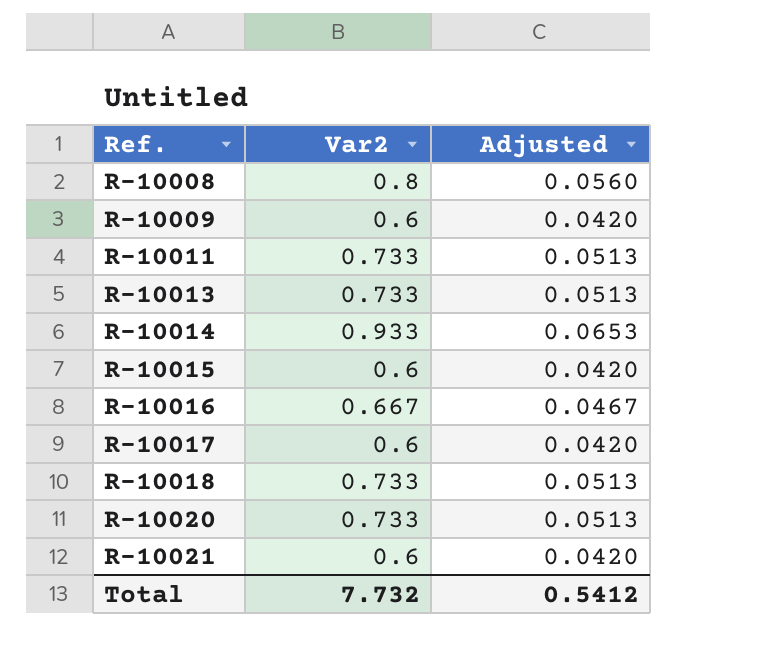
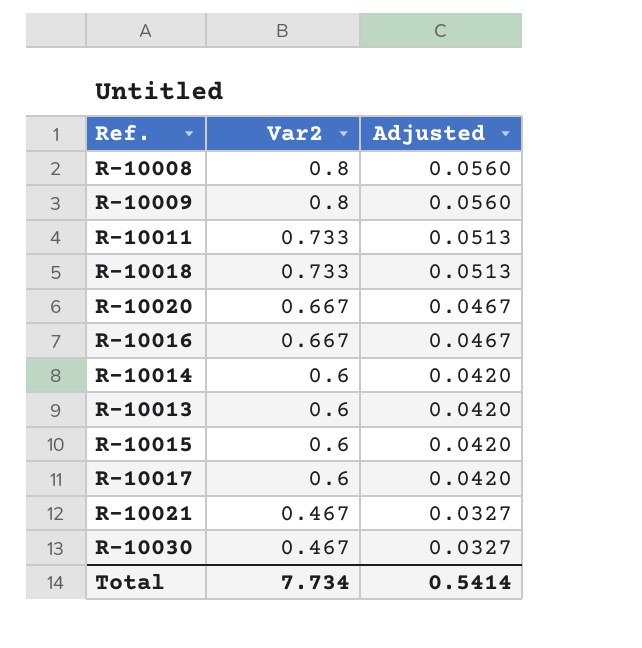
row order: Ref. ascending -> Var2 descending
R-10009 | Var2: 0.6 -> 0.8
R-10009 | Adjusted: 0.0420 -> 0.0560
R-10020 | Var2: 0.733 -> 0.667
R-10020 | Adjusted: 0.0513 -> 0.0467
R-10014 | Var2: 0.933 -> 0.6
R-10014 | Adjusted: 0.0653 -> 0.0420
R-10013 | Var2: 0.733 -> 0.6
R-10013 | Adjusted: 0.0513 -> 0.0420
R-10021 | Var2: 0.6 -> 0.467
R-10021 | Adjusted: 0.0420 -> 0.0327
row R-10030: none -> 0.467 | 0.0327
Total | Var2: 7.732 -> 7.734
Total | Adjusted: 0.5412 -> 0.5414

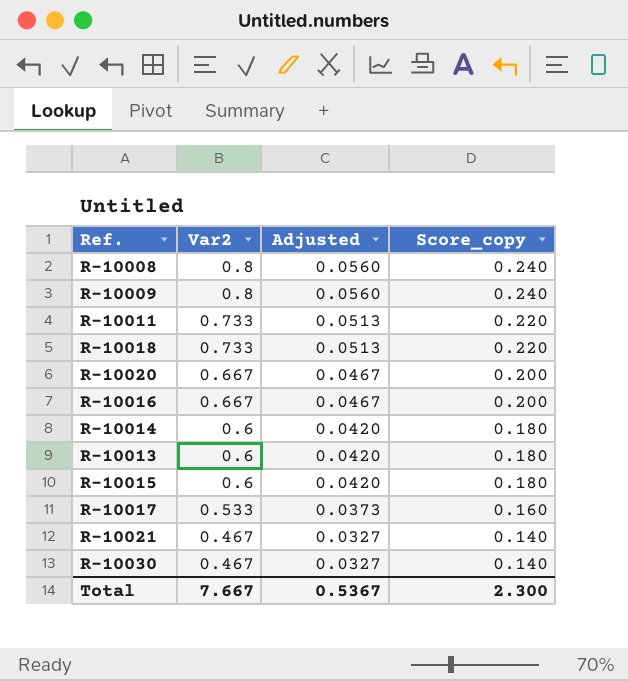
column Score_copy | formula: none -> [Var2] * 0.3
R-10017 | Var2: 0.6 -> 0.533
R-10017 | Adjusted: 0.0420 -> 0.0373
Total | Var2: 7.734 -> 7.667
Total | Adjusted: 0.5414 -> 0.5367

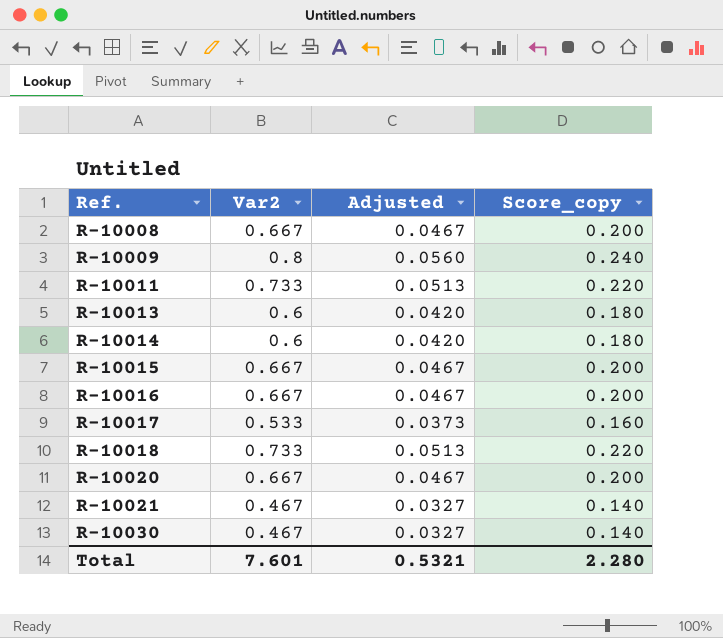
row order: Var2 descending -> Ref. ascending
R-10008 | Var2: 0.8 -> 0.667
R-10008 | Adjusted: 0.0560 -> 0.0467
R-10008 | Score_copy: 0.240 -> 0.200
R-10015 | Var2: 0.6 -> 0.667
R-10015 | Adjusted: 0.0420 -> 0.0467
R-10015 | Score_copy: 0.180 -> 0.200
Total | Var2: 7.667 -> 7.601
Total | Adjusted: 0.5367 -> 0.5321
Total | Score_copy: 2.300 -> 2.280

